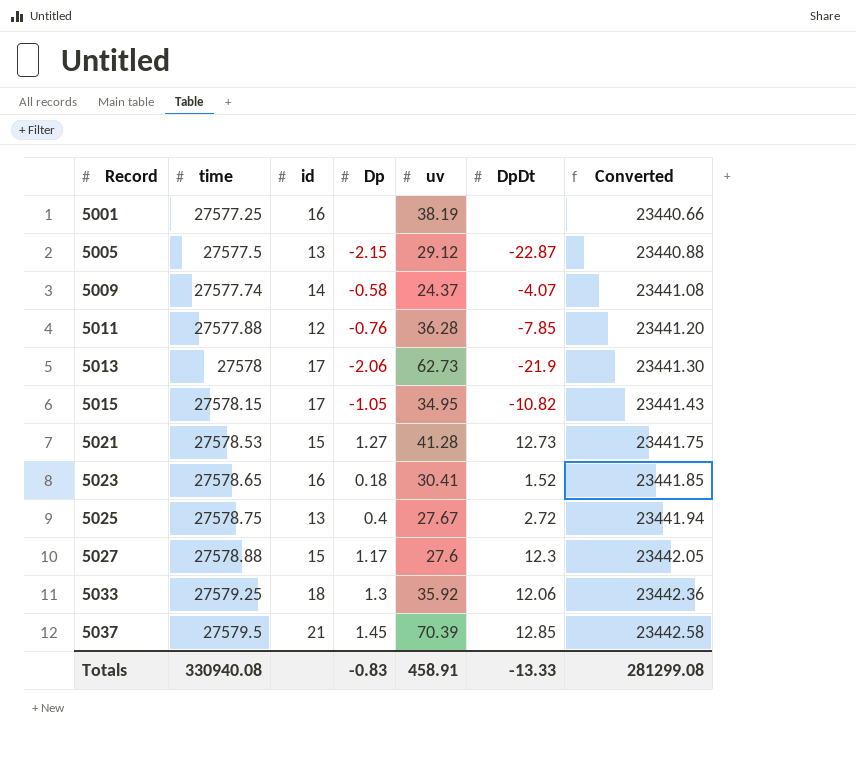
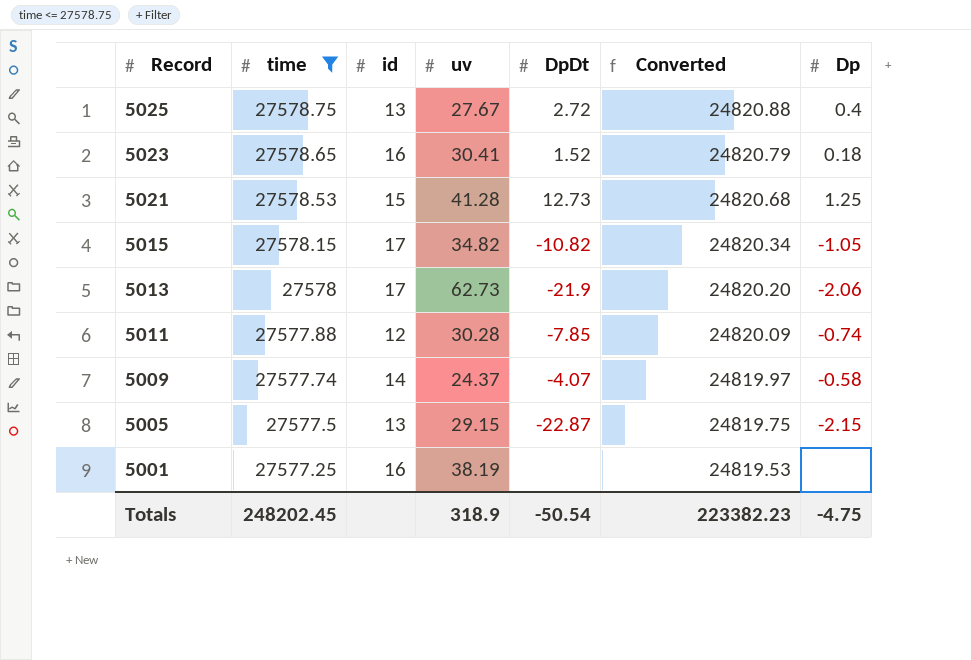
filter: none -> time <= 27578.75
row order: Record ascending -> Record descending
column Converted | formula: [time] * 0.85 -> [time] * 0.9
column Dp | position: 4 -> 7
5021 | Dp: 1.27 -> 1.25
5015 | uv: 34.95 -> 34.82
5011 | uv: 36.28 -> 30.28
5011 | Dp: -0.76 -> -0.74
5005 | uv: 29.12 -> 29.15
Totals | time: 330940.08 -> 248202.45
Totals | uv: 458.91 -> 318.9
Totals | DpDt: -13.33 -> -50.54
Totals | Converted: 281299.08 -> 223382.23
Totals | Dp: -0.83 -> -4.75

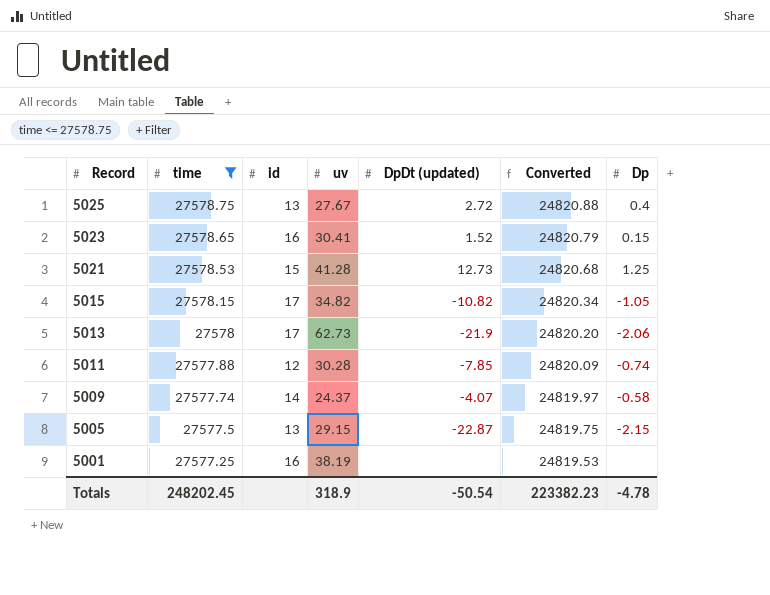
column name: DpDt -> DpDt (updated)
5023 | Dp: 0.18 -> 0.15
Totals | Dp: -4.75 -> -4.78

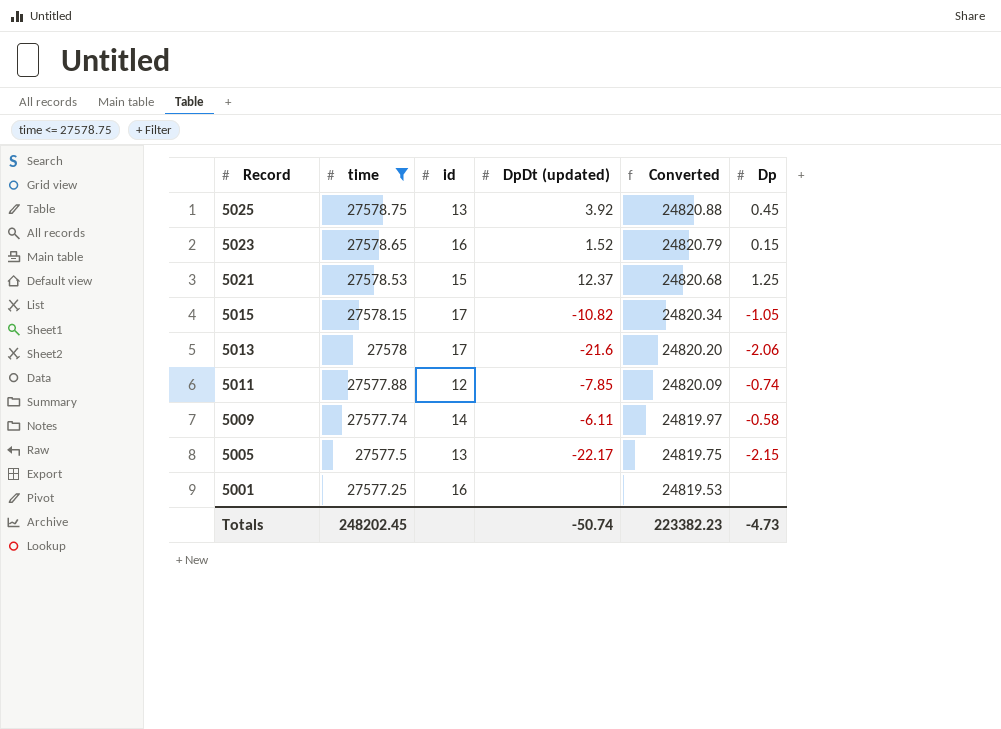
column uv | position: 4 -> none
5025 | DpDt (updated): 2.72 -> 3.92
5025 | Dp: 0.4 -> 0.45
5021 | DpDt (updated): 12.73 -> 12.37
5013 | DpDt (updated): -21.9 -> -21.6
5009 | DpDt (updated): -4.07 -> -6.11
5005 | DpDt (updated): -22.87 -> -22.17
Totals | DpDt (updated): -50.54 -> -50.74
Totals | Dp: -4.78 -> -4.73

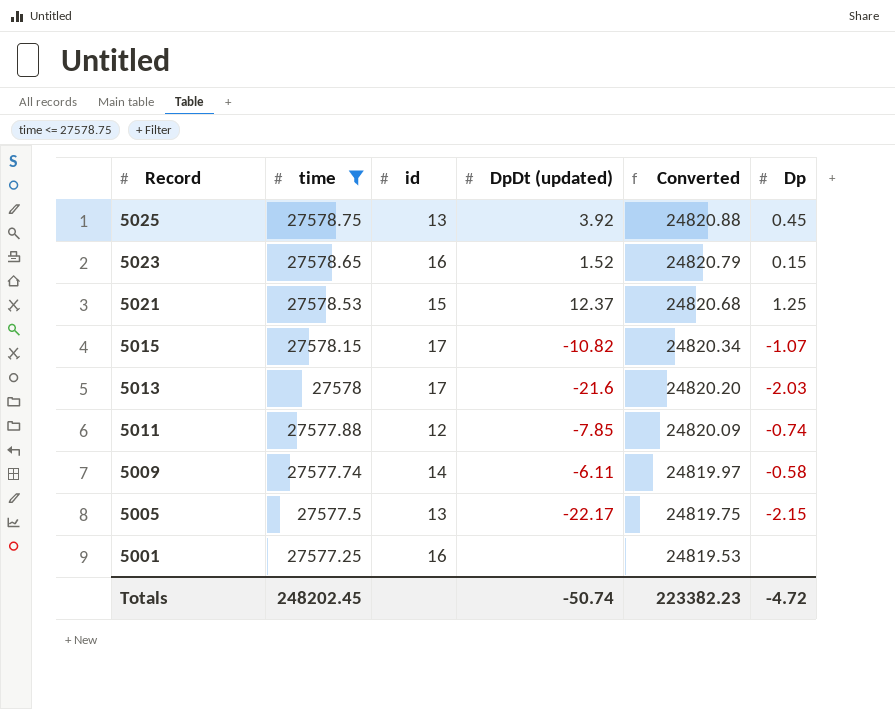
5015 | Dp: -1.05 -> -1.07
5013 | Dp: -2.06 -> -2.03
Totals | Dp: -4.73 -> -4.72

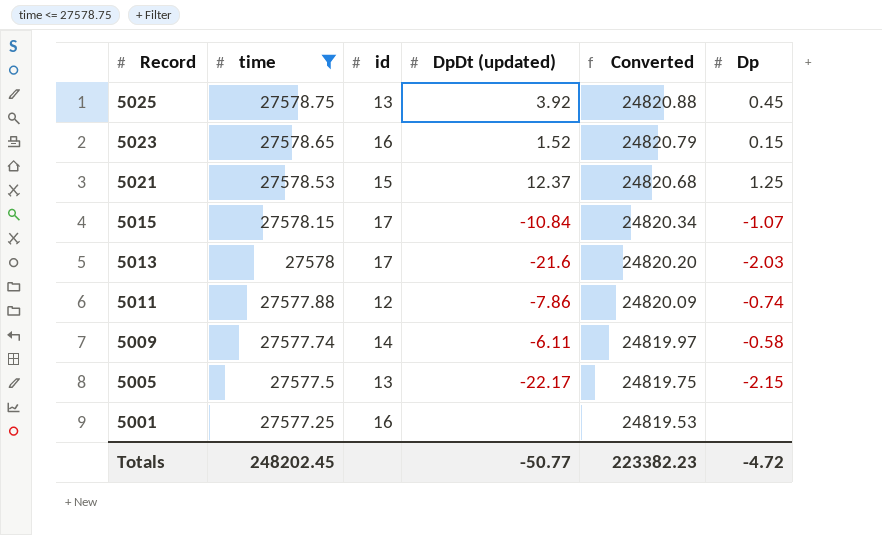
5015 | DpDt (updated): -10.82 -> -10.84
5011 | DpDt (updated): -7.85 -> -7.86
Totals | DpDt (updated): -50.74 -> -50.77

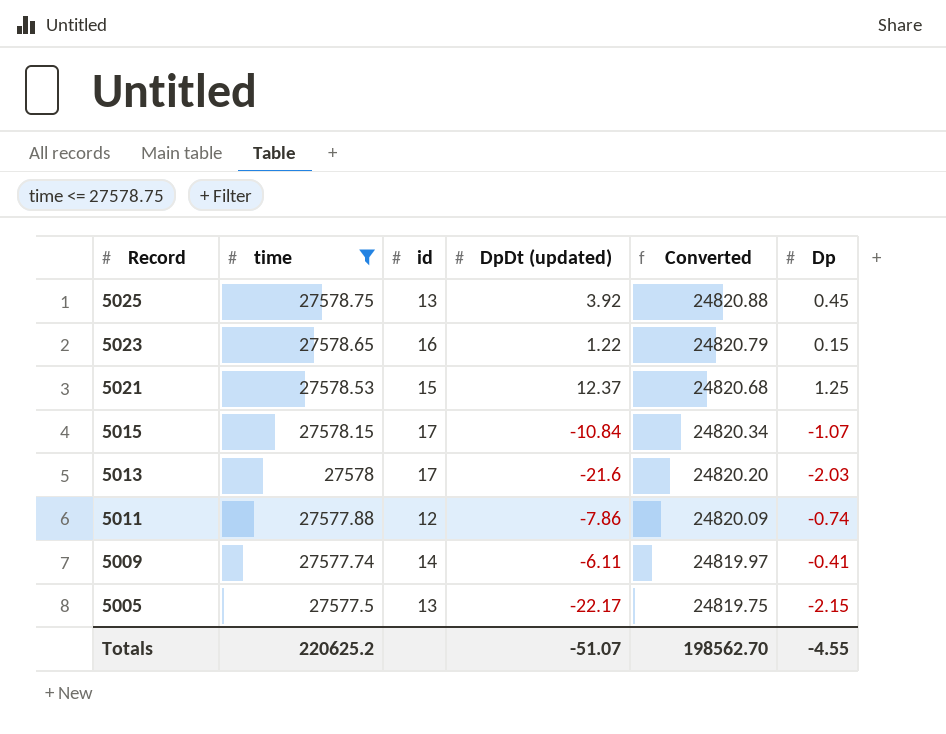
row 5001: 27577.25 | 16 | none | 24819.53 | none -> none
5023 | DpDt (updated): 1.52 -> 1.22
5009 | Dp: -0.58 -> -0.41
Totals | time: 248202.45 -> 220625.2
Totals | DpDt (updated): -50.77 -> -51.07
Totals | Converted: 223382.23 -> 198562.70
Totals | Dp: -4.72 -> -4.55

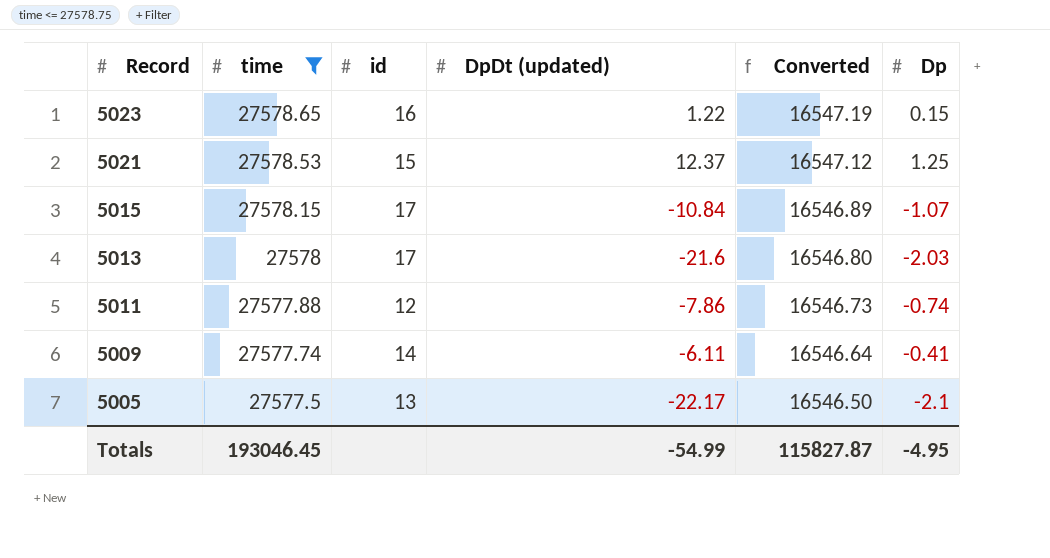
column Converted | formula: [time] * 0.9 -> [time] * 0.6
row 5025: 27578.75 | 13 | 3.92 | 24820.88 | 0.45 -> none
5005 | Dp: -2.15 -> -2.1
Totals | time: 220625.2 -> 193046.45
Totals | DpDt (updated): -51.07 -> -54.99
Totals | Converted: 198562.70 -> 115827.87
Totals | Dp: -4.55 -> -4.95

